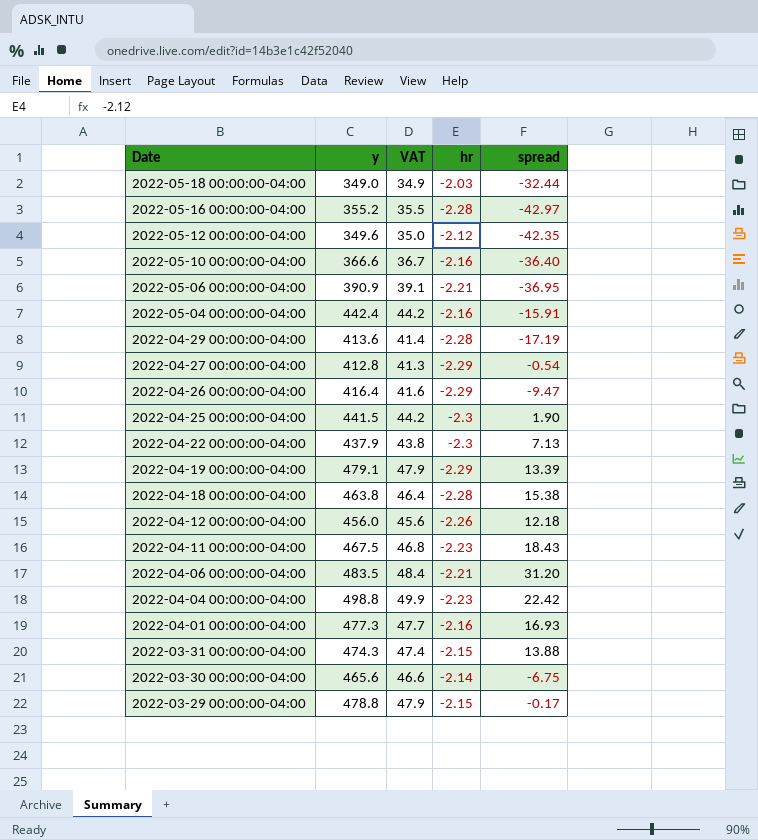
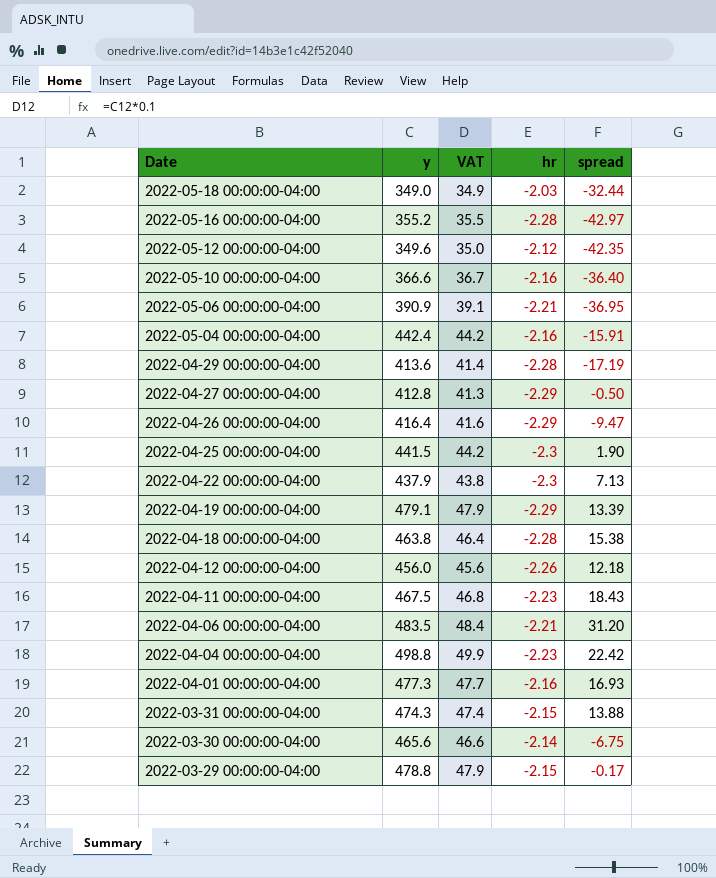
2022-04-27 00:00:00-04:00 | spread: -0.54 -> -0.50

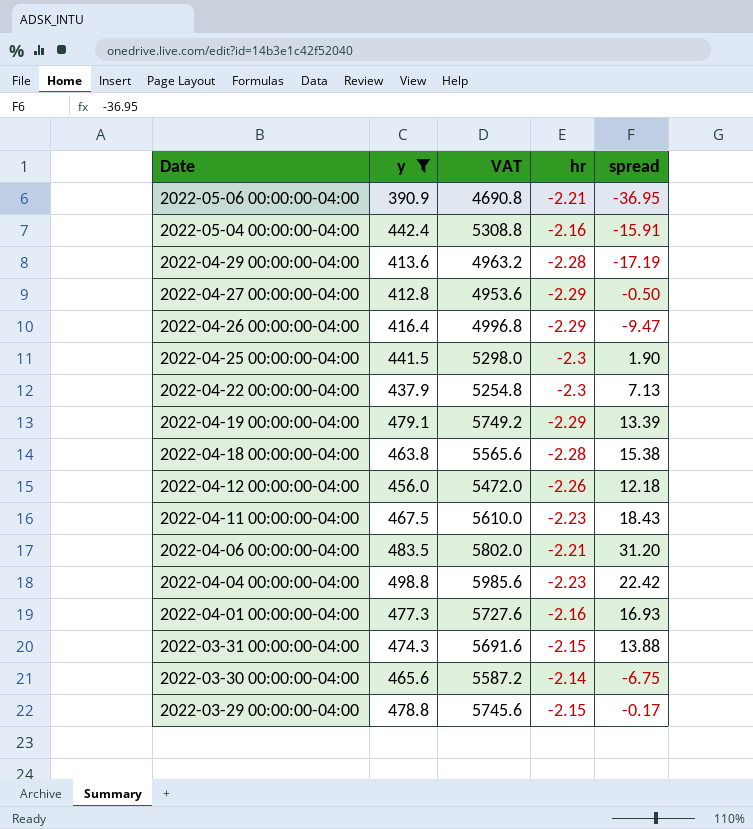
filter: none -> y >= 390.9
column VAT | formula: [y] * 0.1 -> [y] * 12

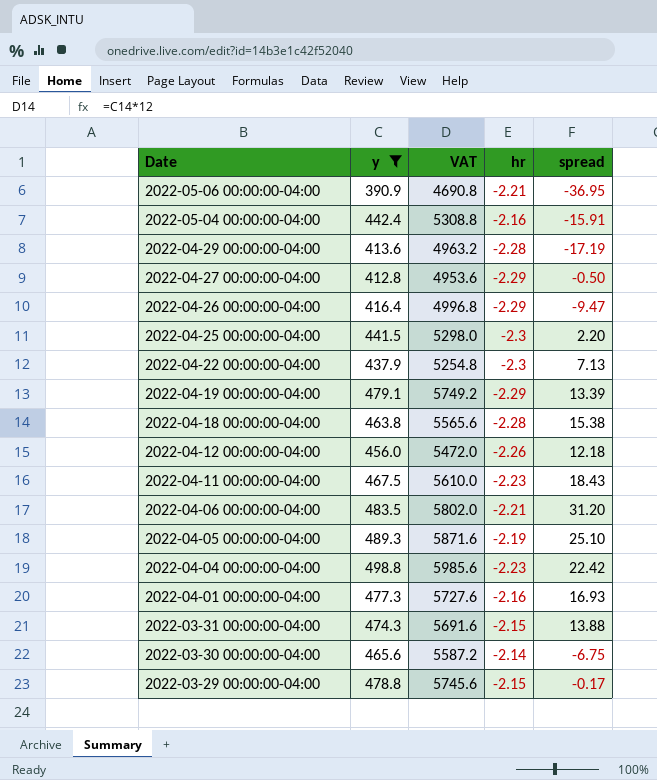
2022-04-25 00:00:00-04:00 | spread: 1.90 -> 2.20
row 2022-04-05 00:00:00-04:00: none -> 489.3 | 5871.6 | -2.19 | 25.10

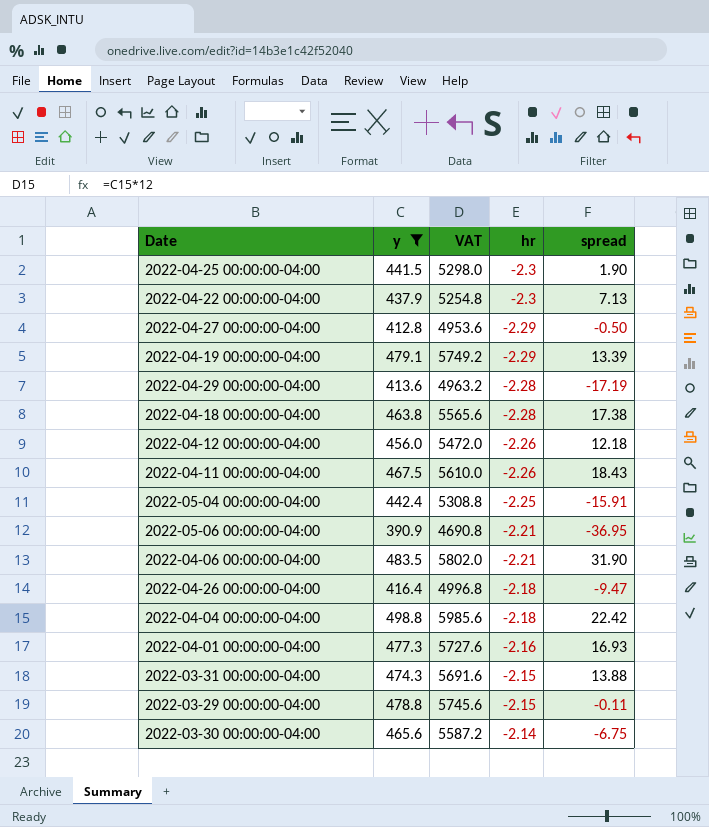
row order: Date descending -> hr ascending
row 2022-04-05 00:00:00-04:00: 489.3 | 5871.6 | -2.19 | 25.10 -> none
2022-04-25 00:00:00-04:00 | spread: 2.20 -> 1.90
2022-04-18 00:00:00-04:00 | spread: 15.38 -> 17.38
2022-04-11 00:00:00-04:00 | hr: -2.23 -> -2.26
2022-05-04 00:00:00-04:00 | hr: -2.16 -> -2.25
2022-04-06 00:00:00-04:00 | spread: 31.20 -> 31.90
2022-04-26 00:00:00-04:00 | hr: -2.29 -> -2.18
2022-04-04 00:00:00-04:00 | hr: -2.23 -> -2.18
2022-03-29 00:00:00-04:00 | spread: -0.17 -> -0.11

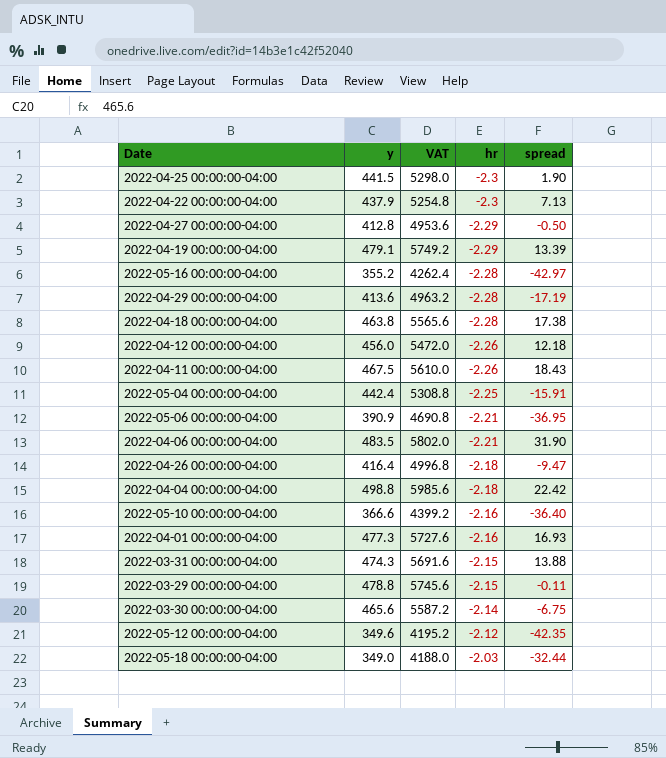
filter: y >= 390.9 -> none

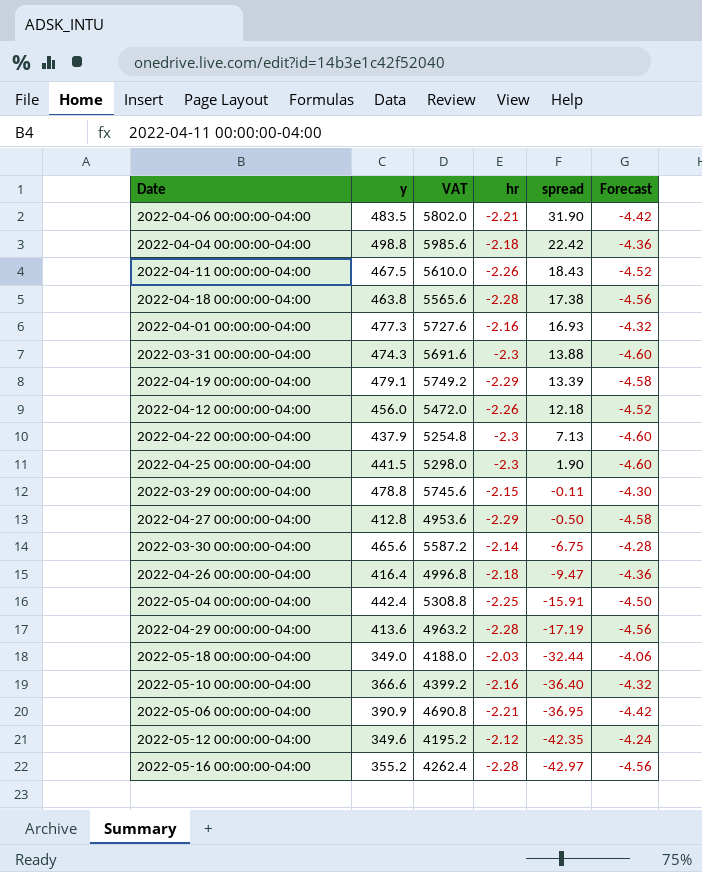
row order: hr ascending -> spread descending
column Forecast | formula: none -> [hr] * 2
2022-03-31 00:00:00-04:00 | hr: -2.15 -> -2.3

